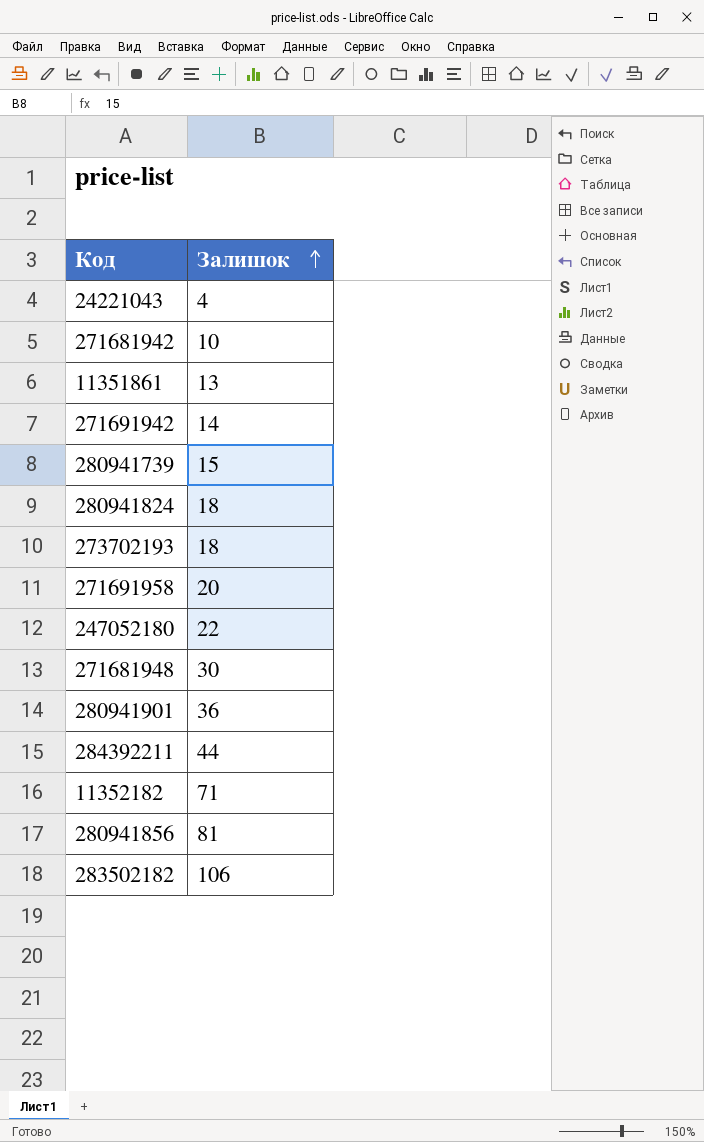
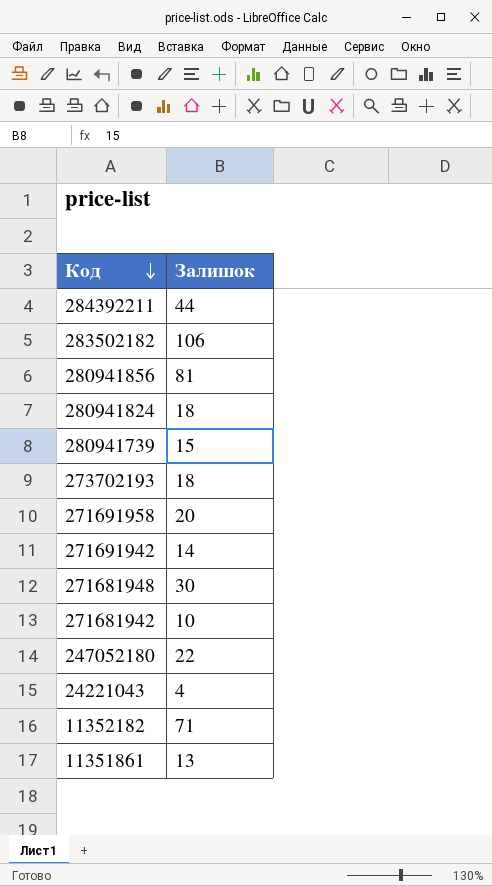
row order: Залишок ascending -> Код descending
row 280941901: 36 -> none

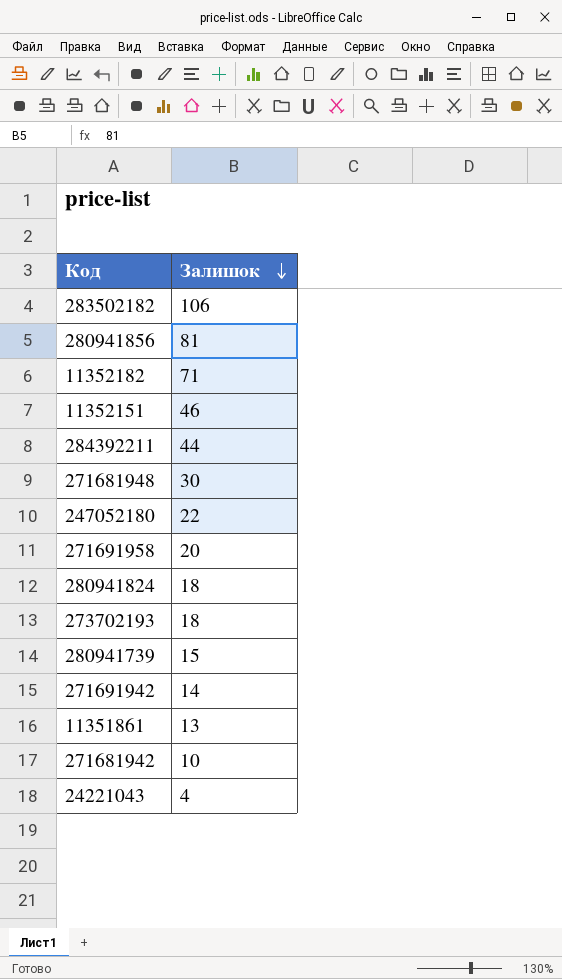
row order: Код descending -> Залишок descending
row 11352151: none -> 46

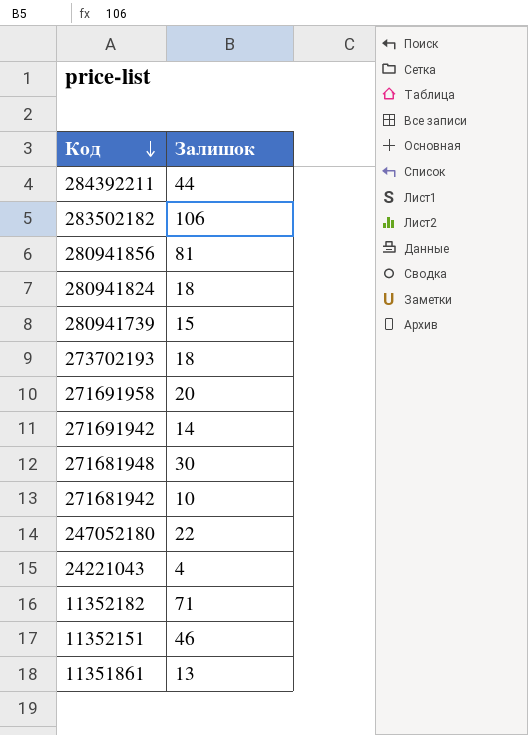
row order: Залишок descending -> Код descending

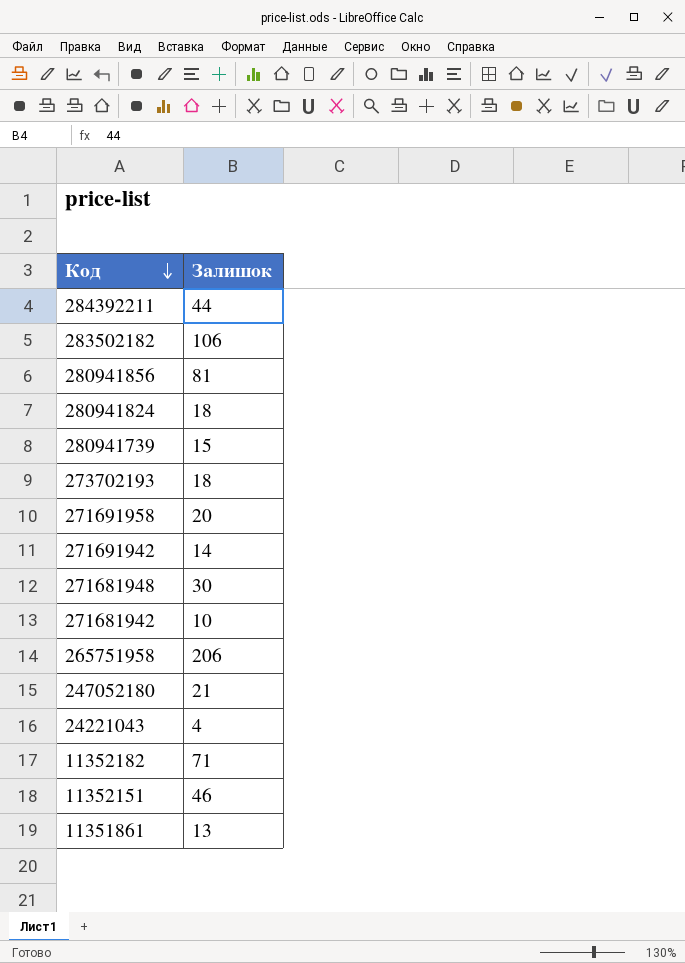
row 265751958: none -> 206
247052180 | Залишок: 22 -> 21

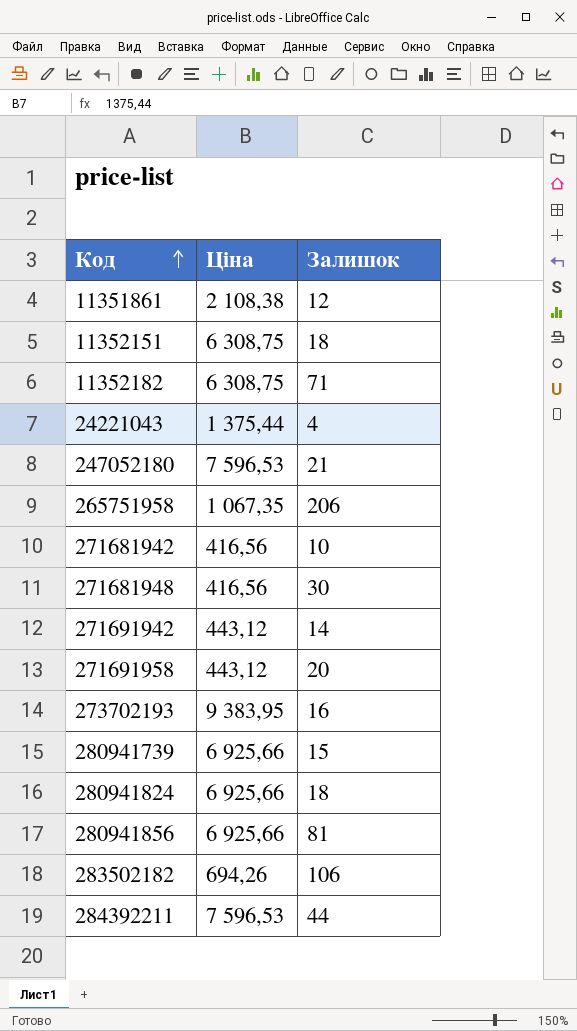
row order: Код descending -> Код ascending
column Ціна | position: none -> 2
11351861 | Залишок: 13 -> 12
11352151 | Залишок: 46 -> 18
273702193 | Залишок: 18 -> 16

